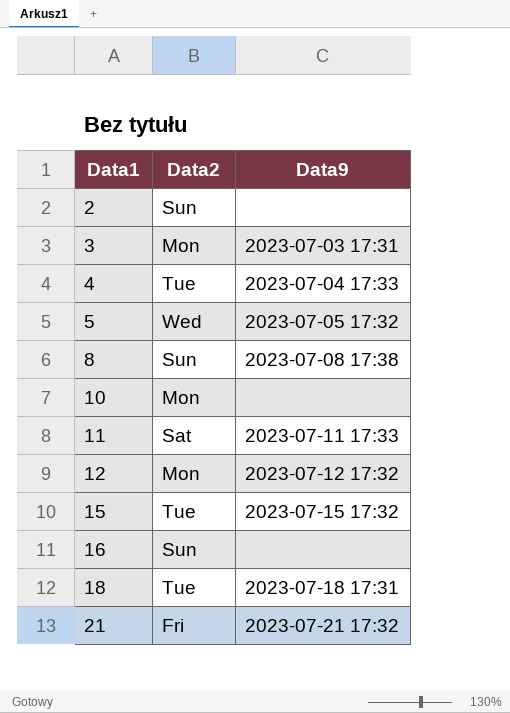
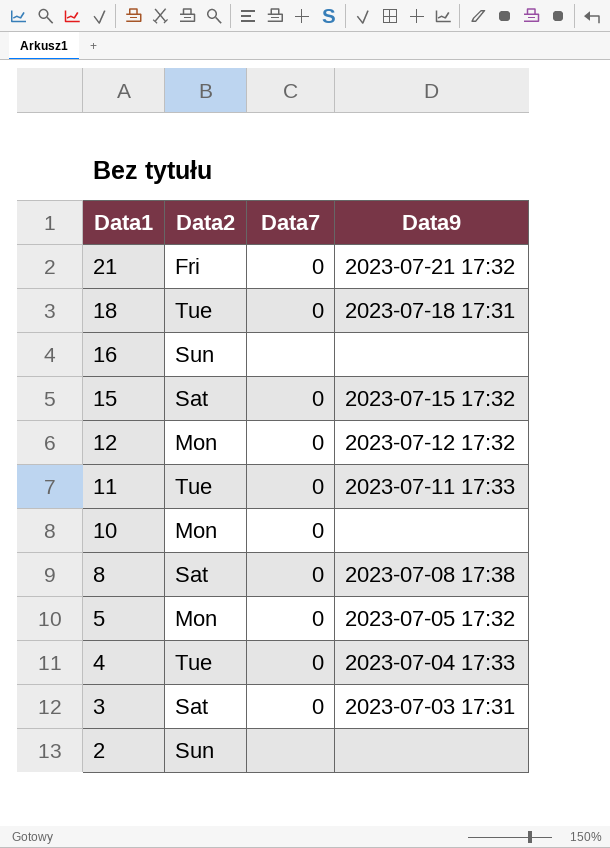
row order: Data1 ascending -> Data1 descending
column Data7 | position: none -> 3
15 | Data2: Tue -> Sat
11 | Data2: Sat -> Tue
8 | Data2: Sun -> Sat
5 | Data2: Wed -> Mon
3 | Data2: Mon -> Sat

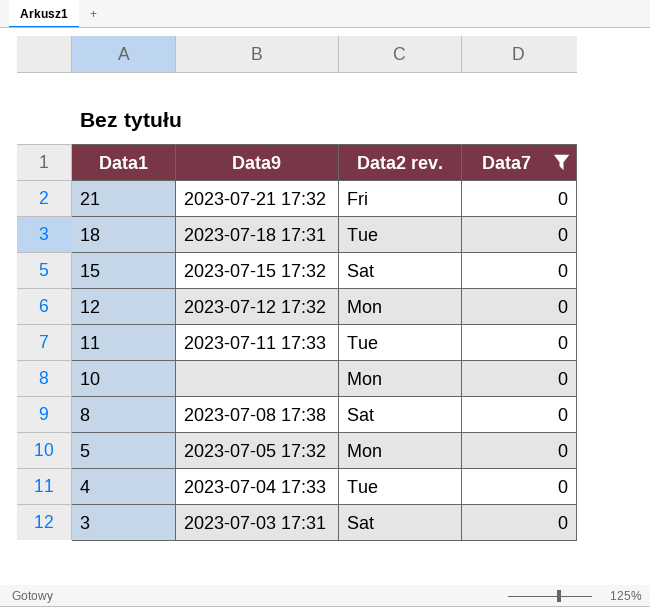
filter: none -> Data7 = 0
column Data9 | position: 4 -> 2
column name: Data2 -> Data2 rev.

